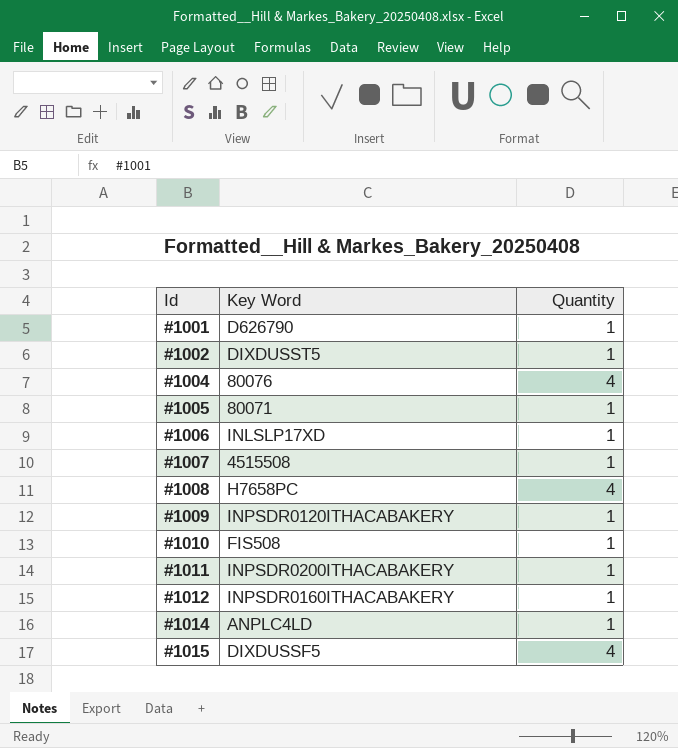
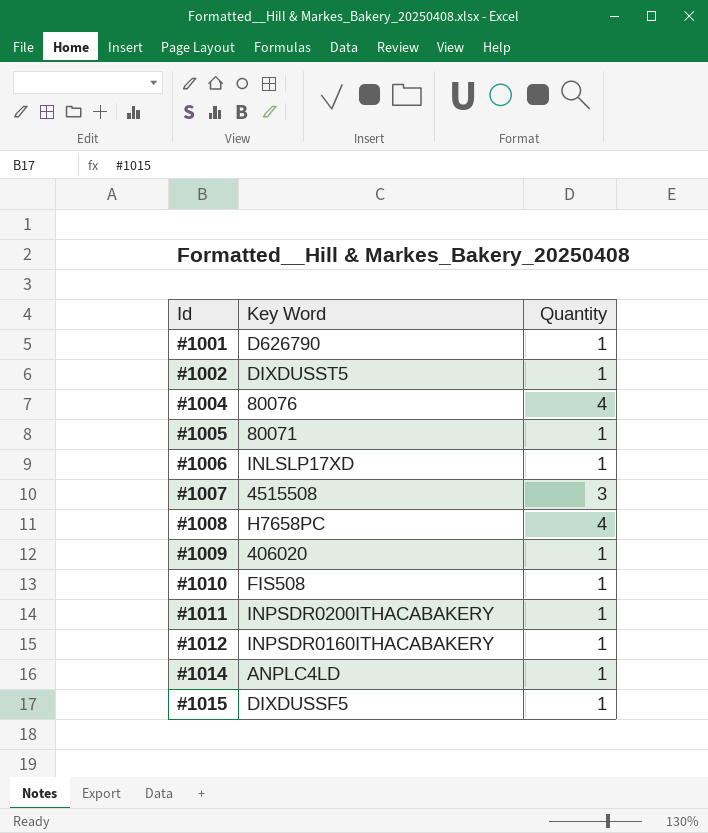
#1007 | Quantity: 1 -> 3
#1009 | Key Word: INPSDR0120ITHACABAKERY -> 406020
#1015 | Quantity: 4 -> 1

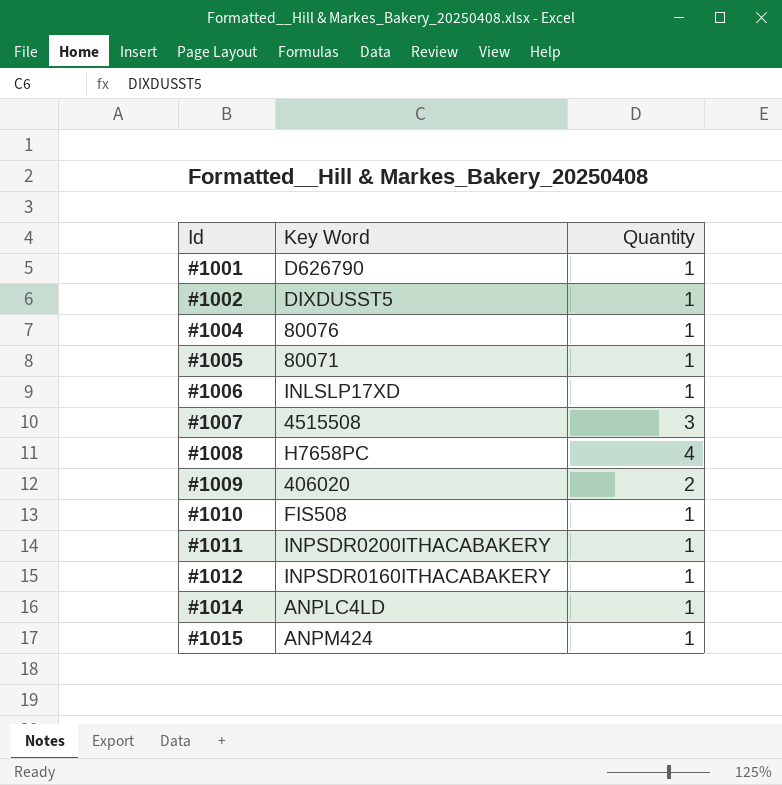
#1004 | Quantity: 4 -> 1
#1009 | Quantity: 1 -> 2
#1015 | Key Word: DIXDUSSF5 -> ANPM424

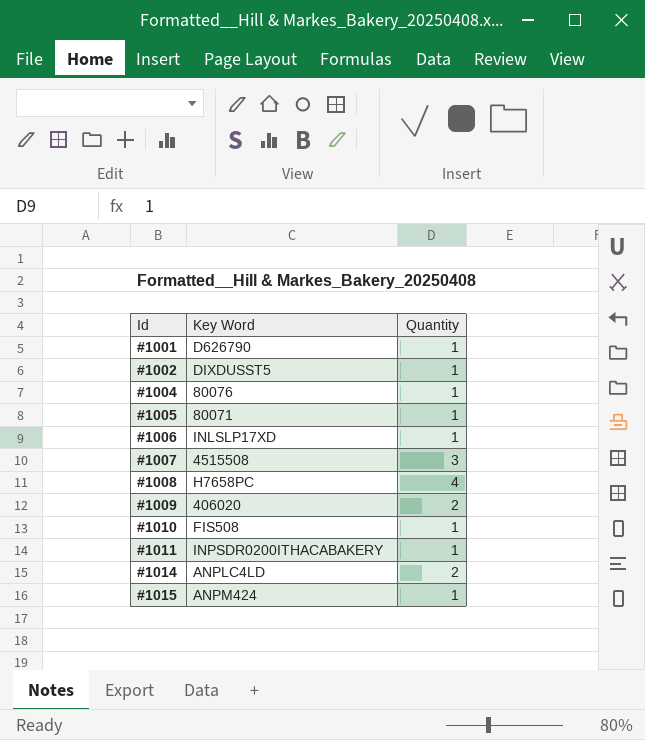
row #1012: INPSDR0160ITHACABAKERY | 1 -> none
#1014 | Quantity: 1 -> 2

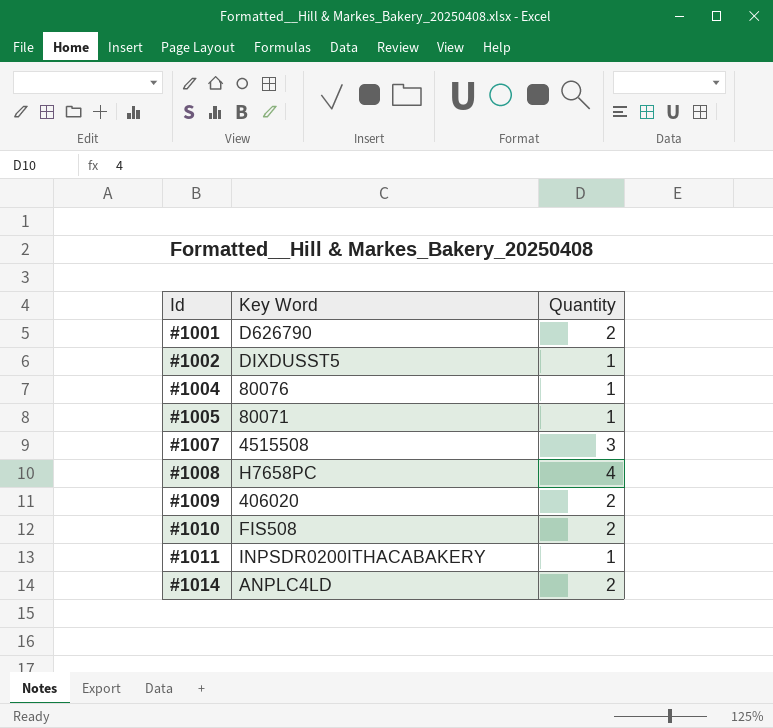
row #1006: INLSLP17XD | 1 -> none
row #1015: ANPM424 | 1 -> none
#1001 | Quantity: 1 -> 2
#1010 | Quantity: 1 -> 2

